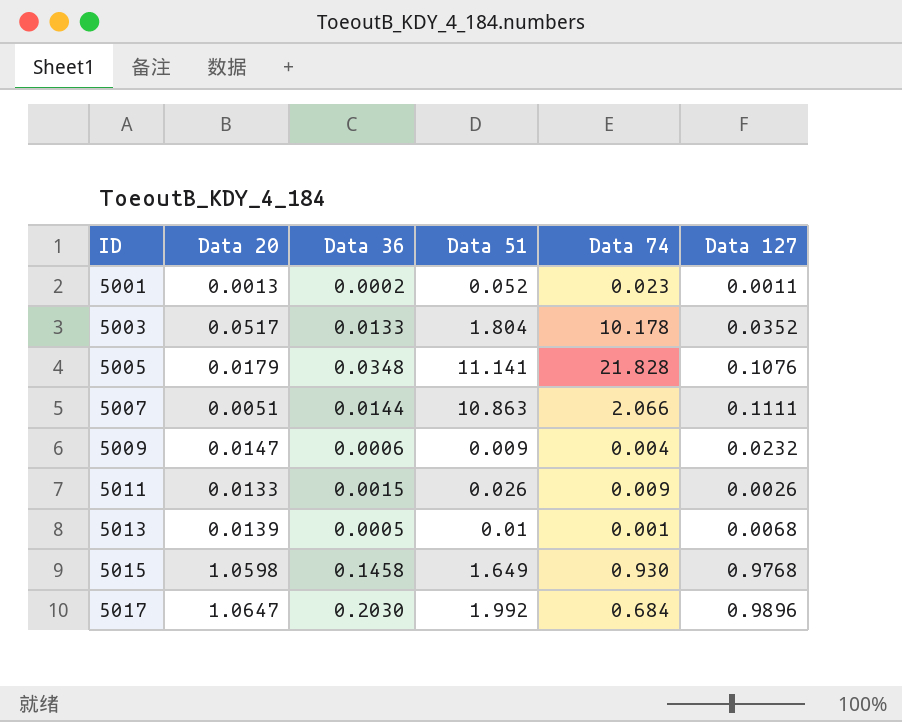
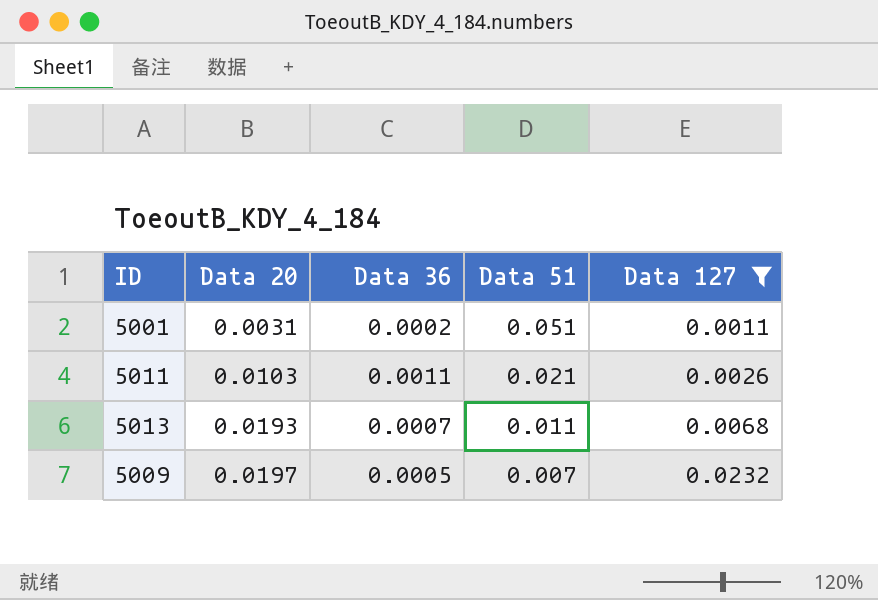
filter: none -> Data 127 <= 0.0232
row order: ID ascending -> Data 20 ascending
column Data 74 | position: 5 -> none
5001 | Data 20: 0.0013 -> 0.0031
5001 | Data 51: 0.052 -> 0.051
5011 | Data 20: 0.0133 -> 0.0103
5011 | Data 36: 0.0015 -> 0.0011
5011 | Data 51: 0.026 -> 0.021
5013 | Data 20: 0.0139 -> 0.0193
5013 | Data 36: 0.0005 -> 0.0007
5013 | Data 51: 0.01 -> 0.011
5009 | Data 20: 0.0147 -> 0.0197
5009 | Data 36: 0.0006 -> 0.0005
5009 | Data 51: 0.009 -> 0.007

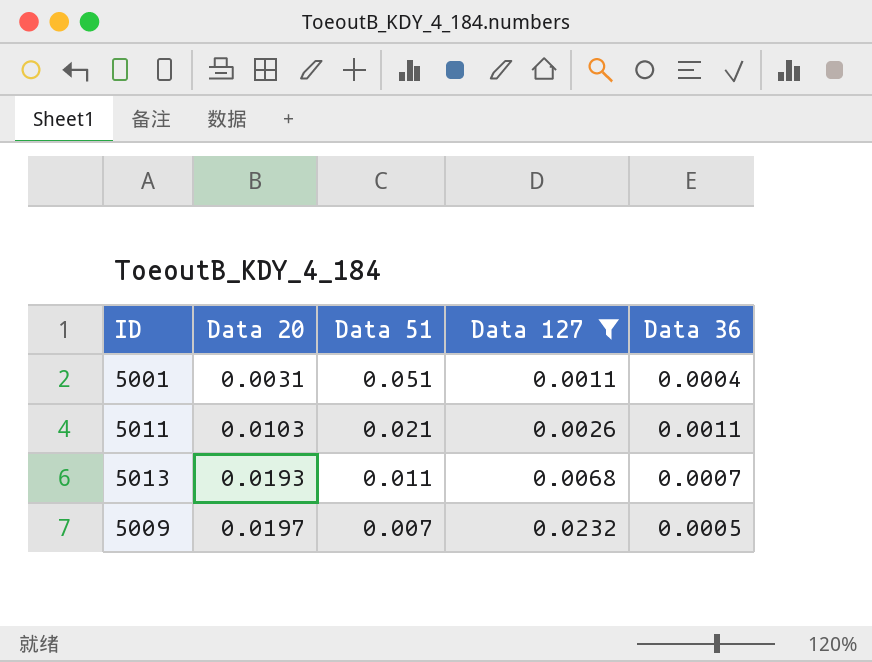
column Data 36 | position: 3 -> 5
5001 | Data 36: 0.0002 -> 0.0004

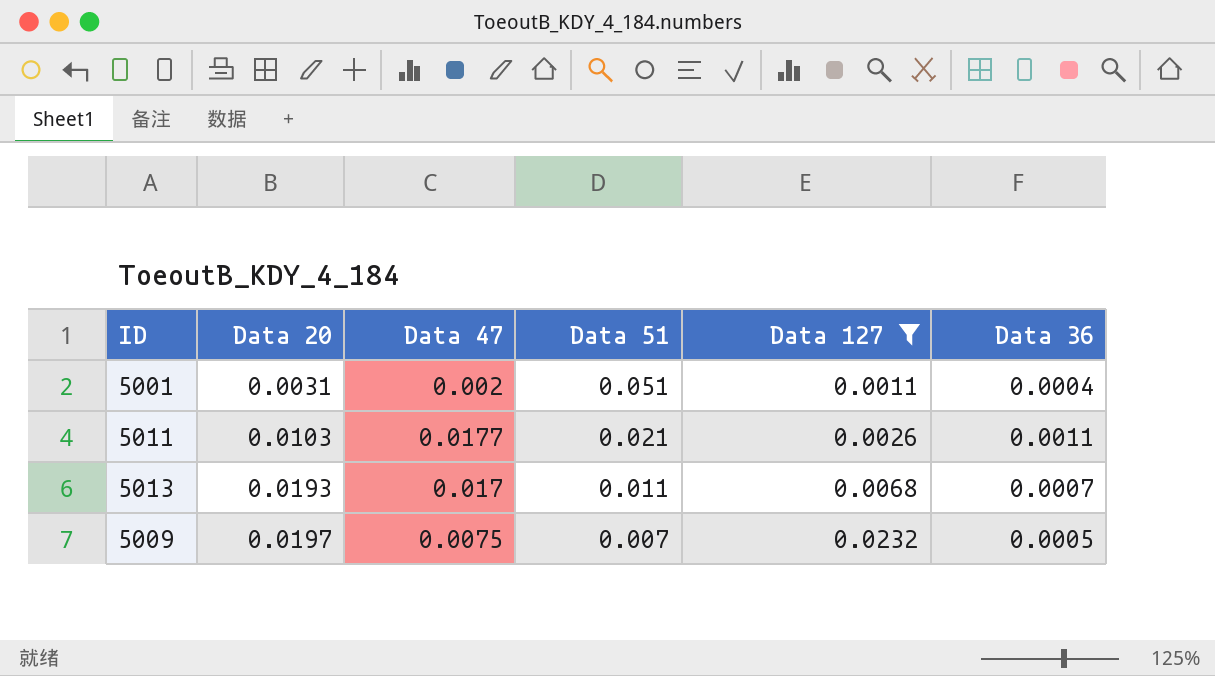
column Data 47 | position: none -> 3

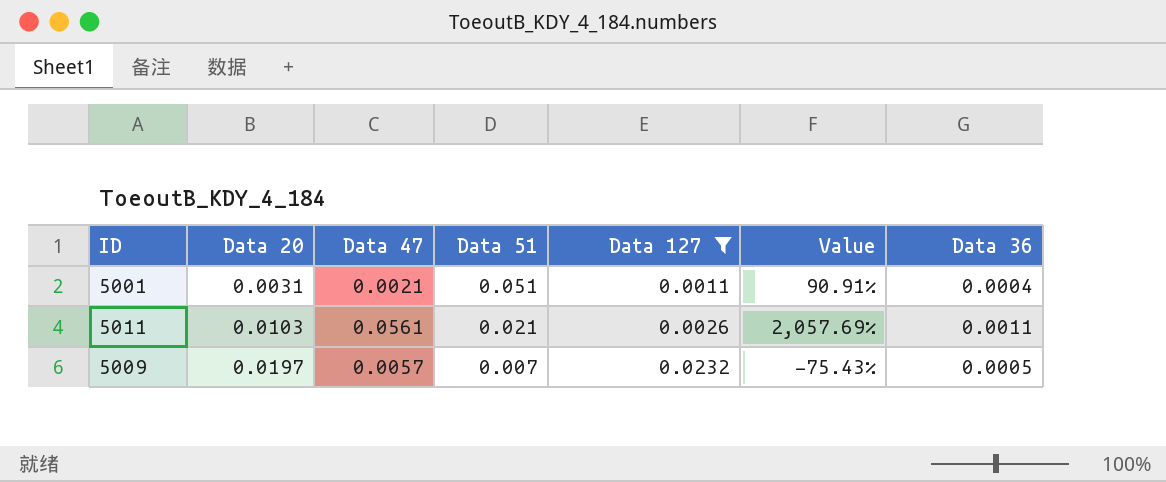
column Value | formula: none -> ([Data 47] - [Data 127]) / [Data 127]
row 5013: 0.0193 | 0.017 | 0.011 | 0.0068 | 0.0007 -> none
5001 | Data 47: 0.002 -> 0.0021
5011 | Data 47: 0.0177 -> 0.0561
5009 | Data 47: 0.0075 -> 0.0057

